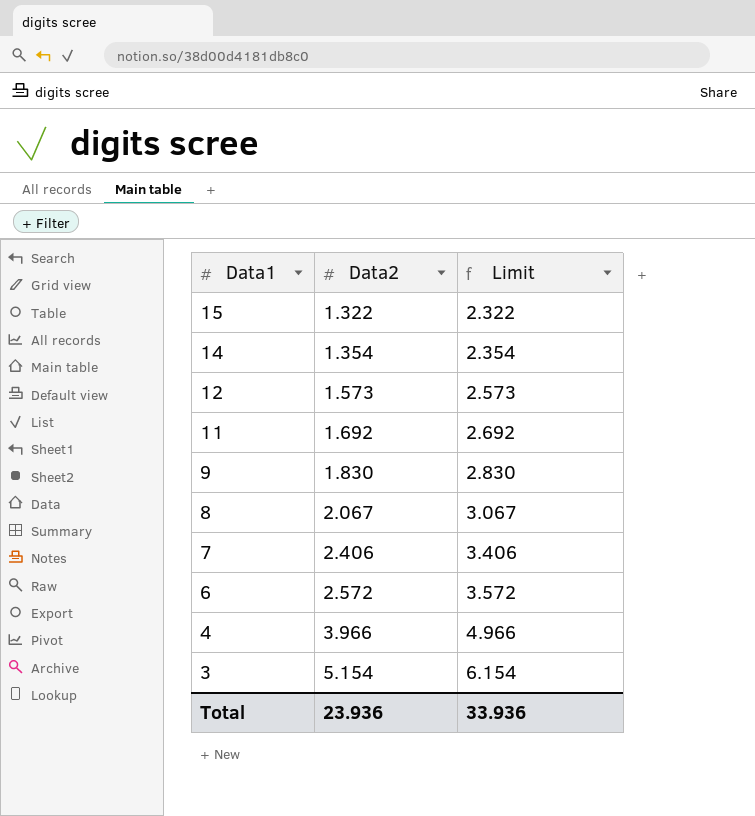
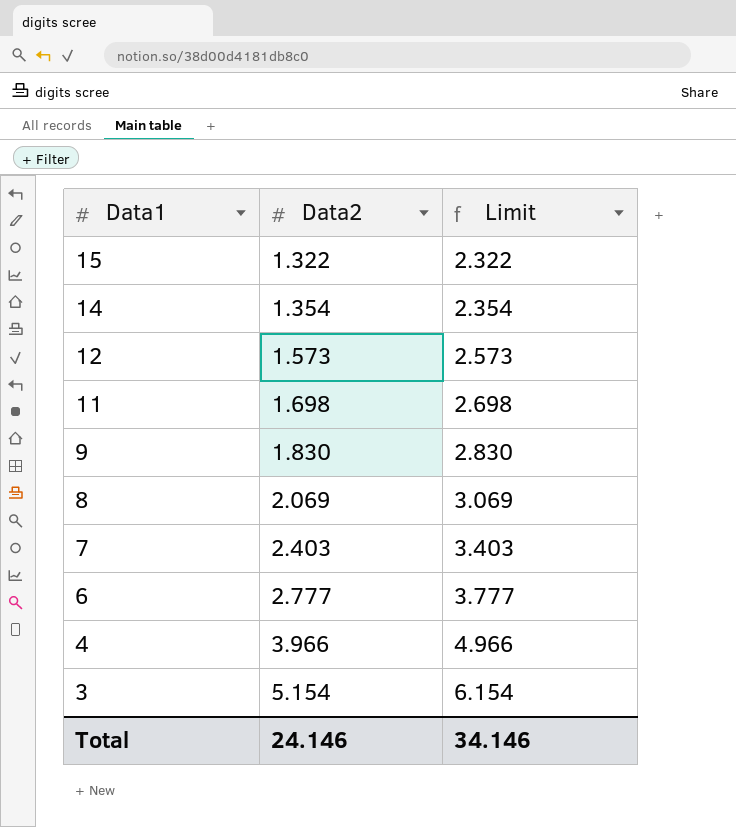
11 | Data2: 1.692 -> 1.698
11 | Limit: 2.692 -> 2.698
8 | Data2: 2.067 -> 2.069
8 | Limit: 3.067 -> 3.069
7 | Data2: 2.406 -> 2.403
7 | Limit: 3.406 -> 3.403
6 | Data2: 2.572 -> 2.777
6 | Limit: 3.572 -> 3.777
Total | Data2: 23.936 -> 24.146
Total | Limit: 33.936 -> 34.146

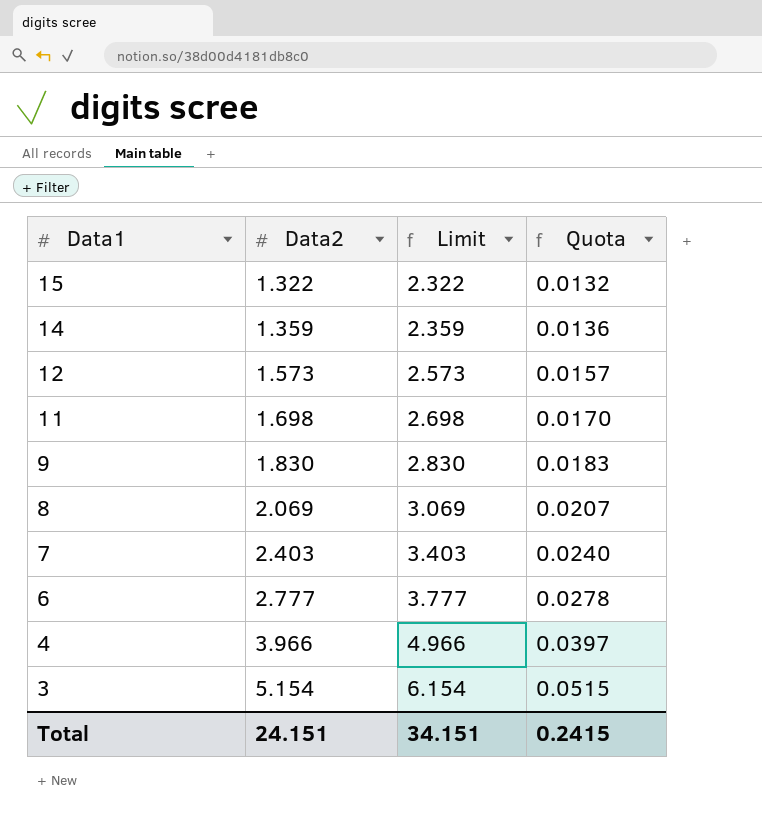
column Quota | formula: none -> [Data2] * 0.01
14 | Data2: 1.354 -> 1.359
14 | Limit: 2.354 -> 2.359
Total | Data2: 24.146 -> 24.151
Total | Limit: 34.146 -> 34.151

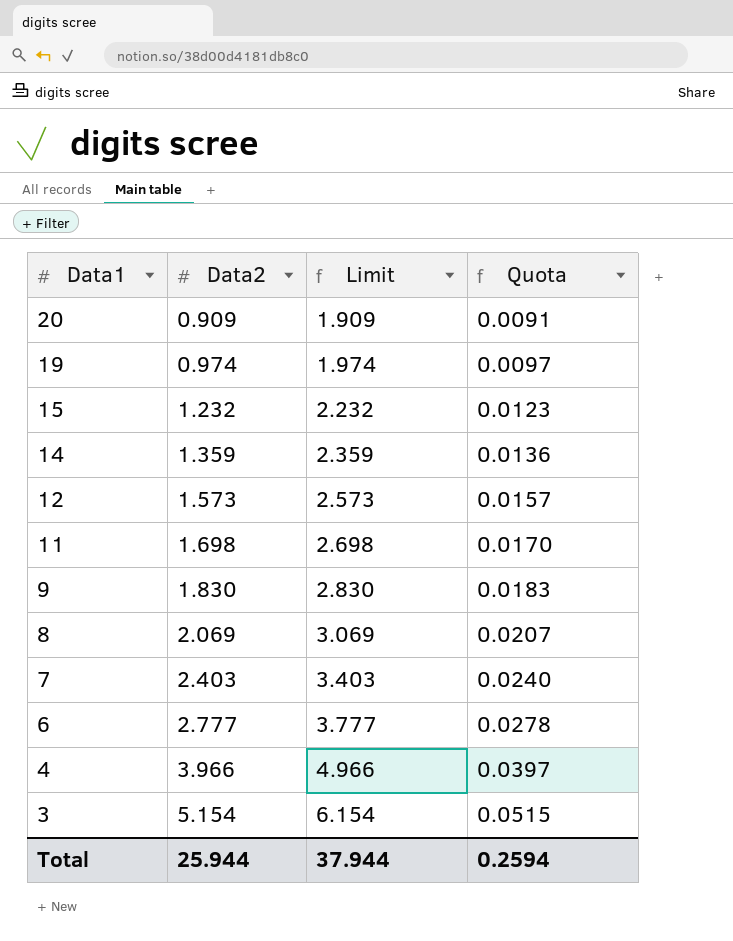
row 20: none -> 0.909 | 1.909 | 0.0091
row 19: none -> 0.974 | 1.974 | 0.0097
15 | Data2: 1.322 -> 1.232
15 | Limit: 2.322 -> 2.232
15 | Quota: 0.0132 -> 0.0123
Total | Data2: 24.151 -> 25.944
Total | Limit: 34.151 -> 37.944
Total | Quota: 0.2415 -> 0.2594

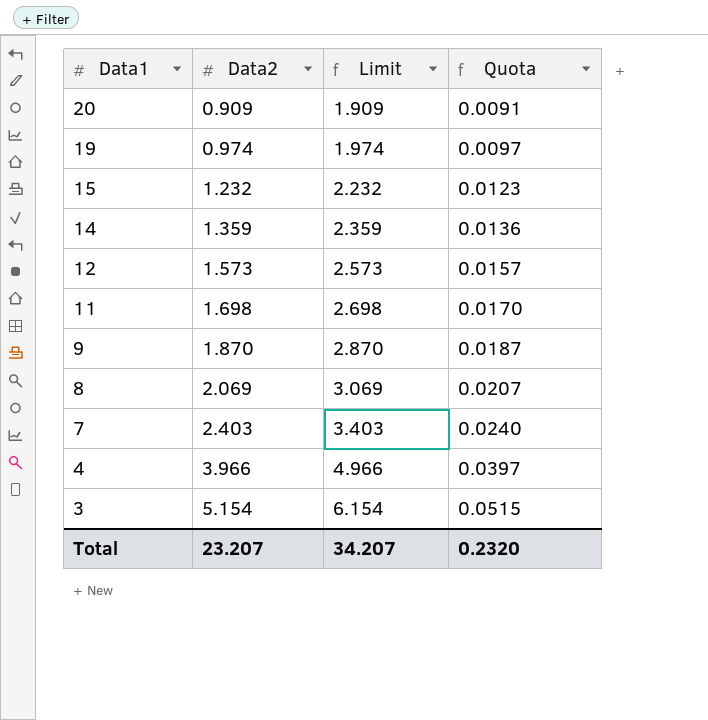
row 6: 2.777 | 3.777 | 0.0278 -> none
9 | Data2: 1.830 -> 1.870
9 | Limit: 2.830 -> 2.870
9 | Quota: 0.0183 -> 0.0187
Total | Data2: 25.944 -> 23.207
Total | Limit: 37.944 -> 34.207
Total | Quota: 0.2594 -> 0.2320

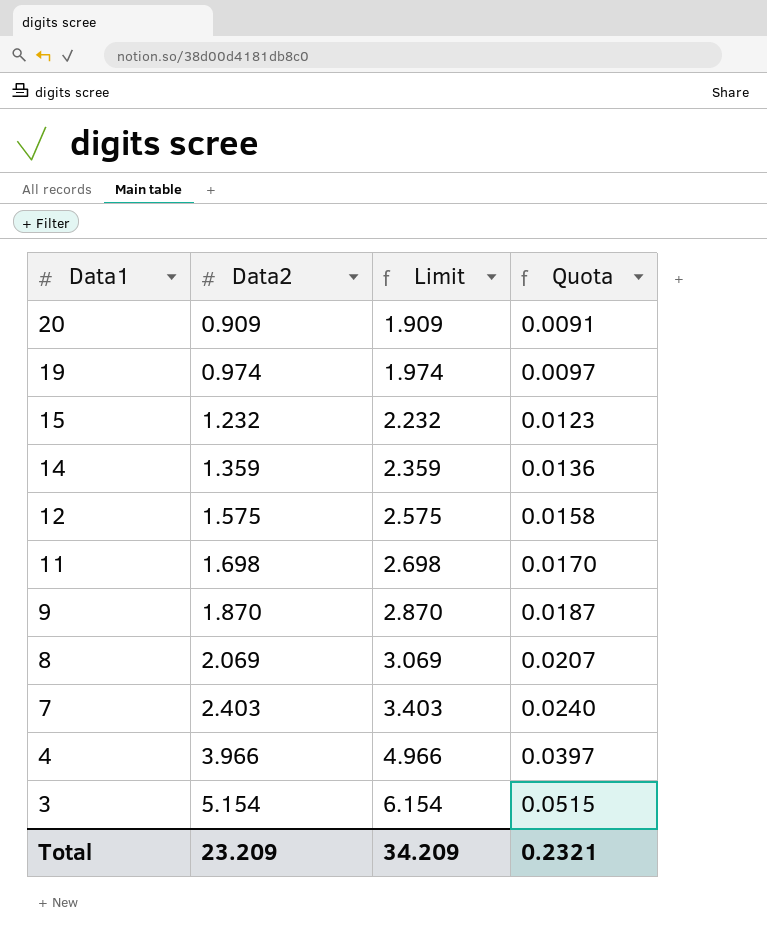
12 | Data2: 1.573 -> 1.575
12 | Limit: 2.573 -> 2.575
12 | Quota: 0.0157 -> 0.0158
Total | Data2: 23.207 -> 23.209
Total | Limit: 34.207 -> 34.209
Total | Quota: 0.2320 -> 0.2321

